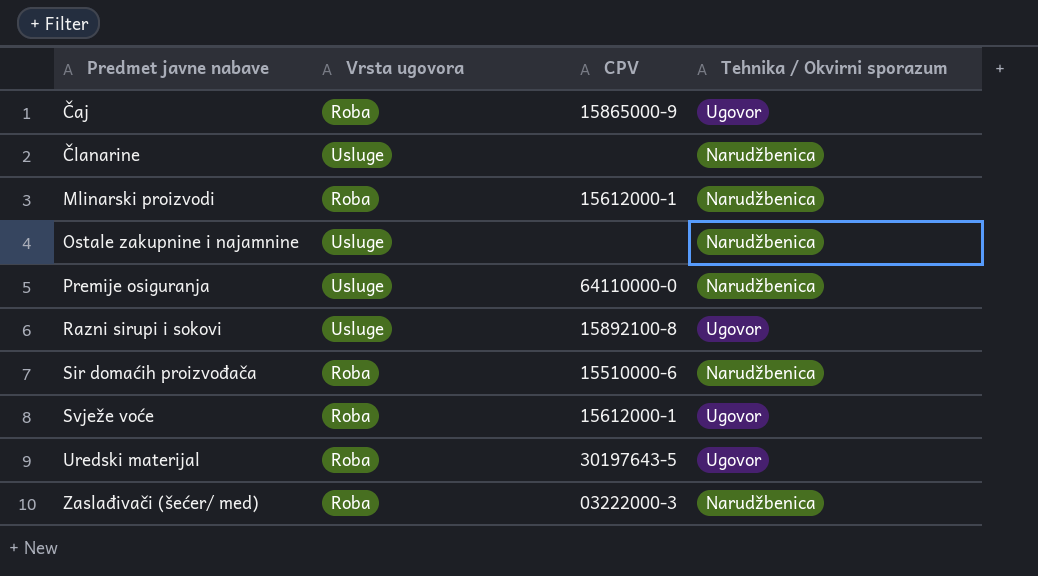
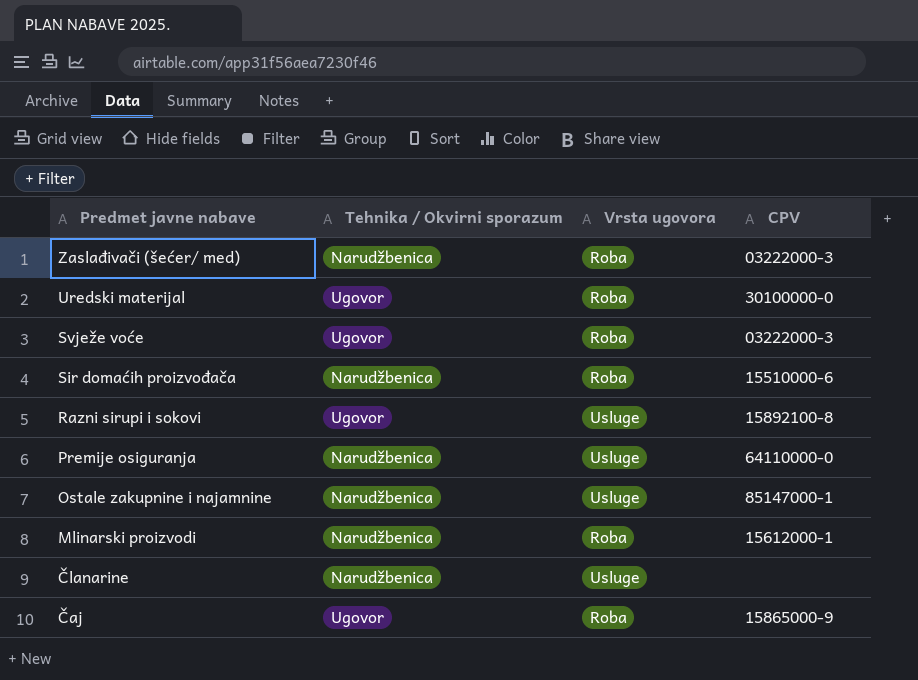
row order: Predmet javne nabave ascending -> Predmet javne nabave descending
column Tehnika / Okvirni sporazum | position: 4 -> 2
Uredski materijal | CPV: 30197643-5 -> 30100000-0
Svježe voće | CPV: 15612000-1 -> 03222000-3
Ostale zakupnine i najamnine | CPV: none -> 85147000-1

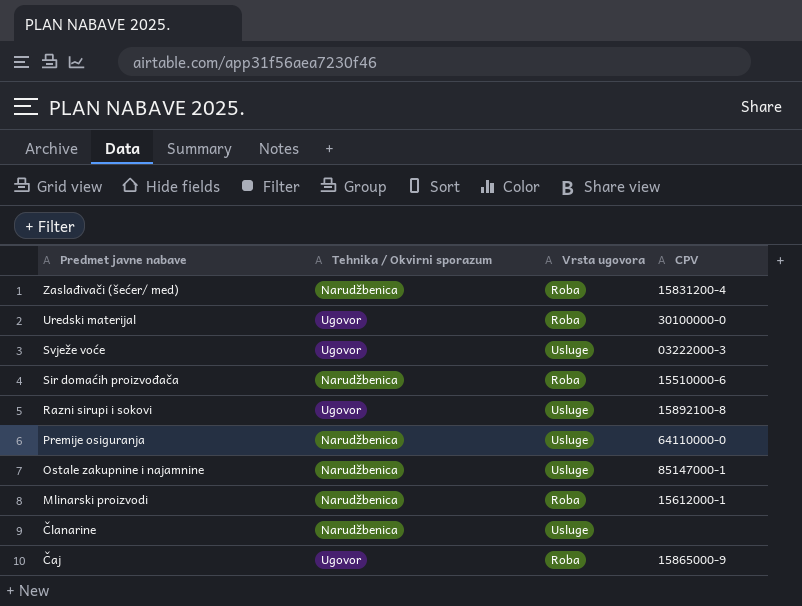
Zaslađivači (šećer/ med) | CPV: 03222000-3 -> 15831200-4
Svježe voće | Vrsta ugovora: Roba -> Usluge

